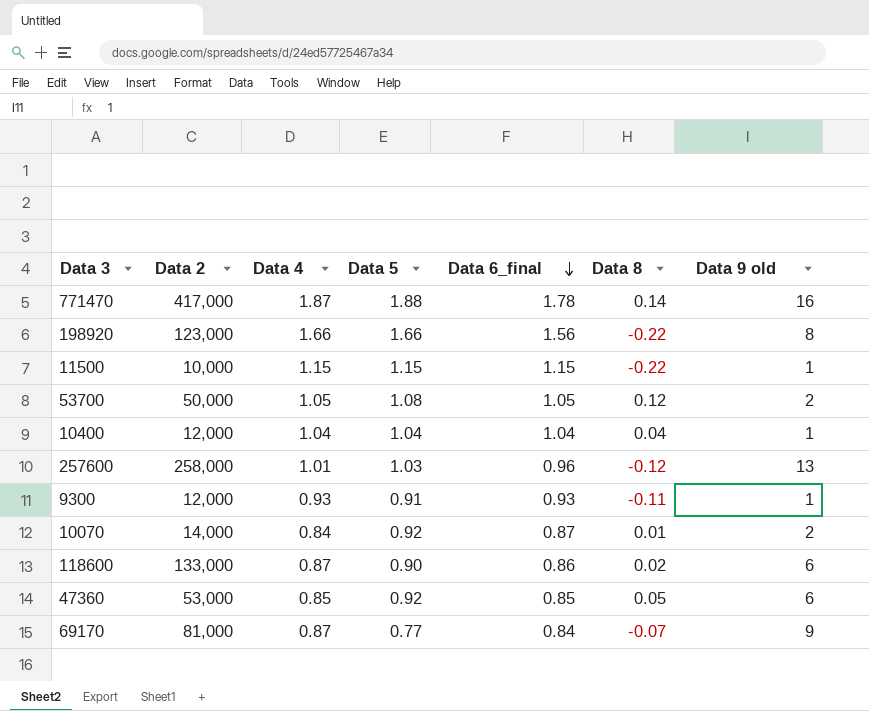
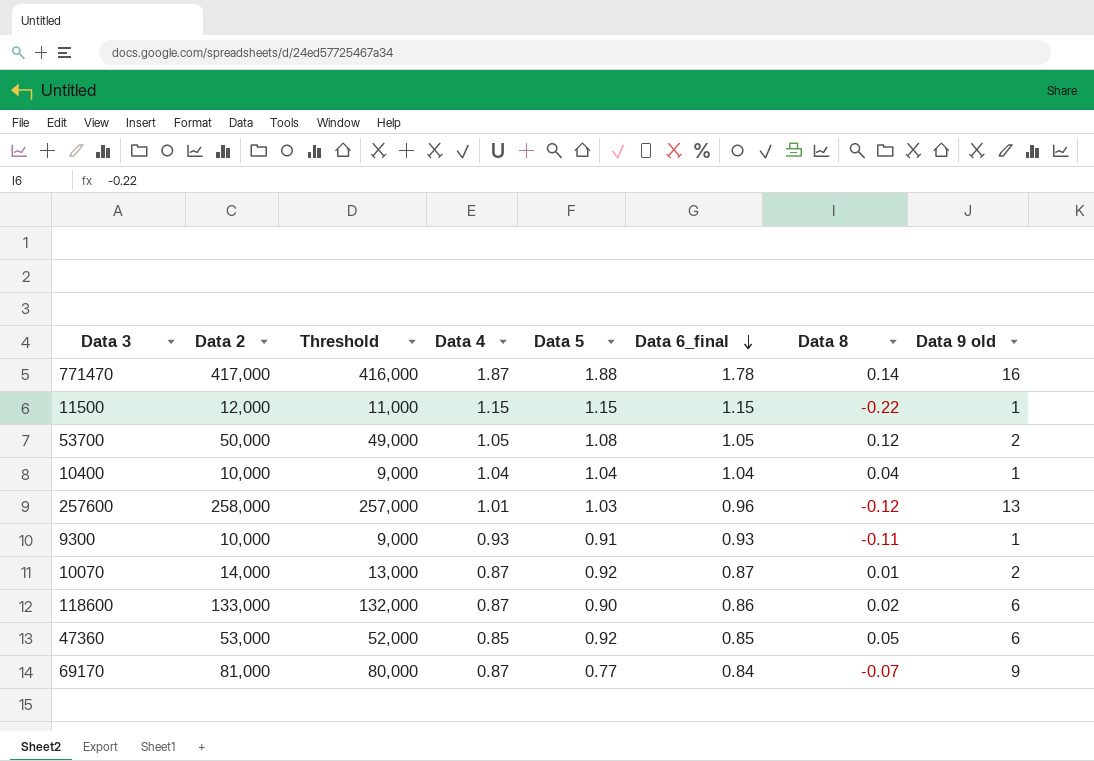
column Threshold | formula: none -> [Data 2] - 1000
row 198920: 123,000 | 1.66 | 1.66 | 1.56 | -0.22 | 8 -> none
11500 | Data 2: 10,000 -> 12,000
10400 | Data 2: 12,000 -> 10,000
9300 | Data 2: 12,000 -> 10,000
10070 | Data 4: 0.84 -> 0.87

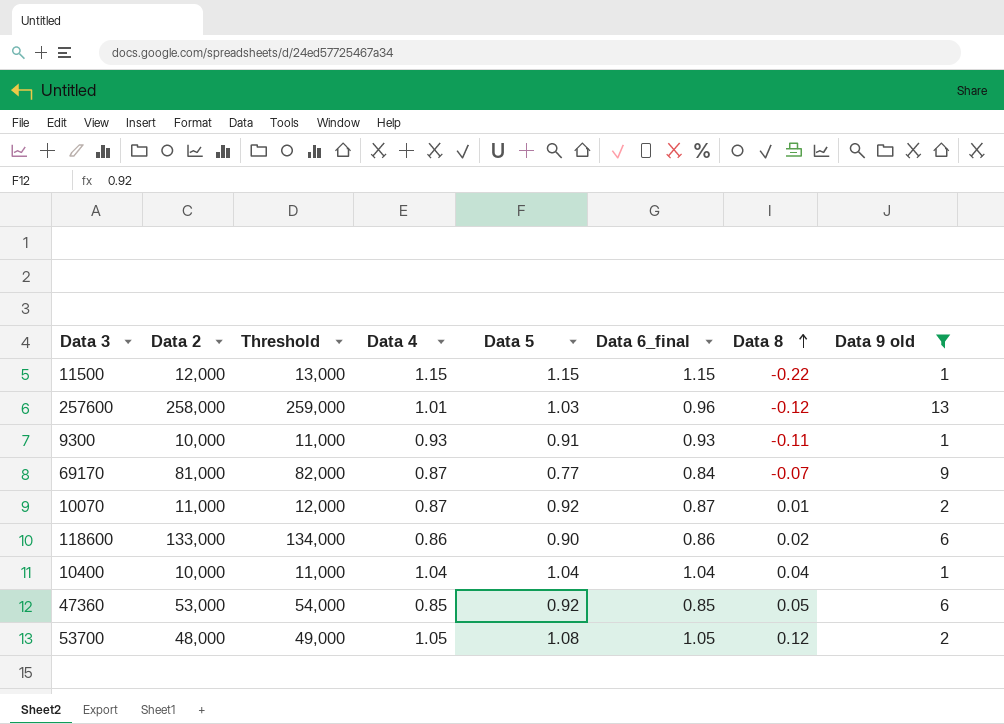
filter: none -> Data 9 old != 16
row order: Data 6_final descending -> Data 8 ascending
column Threshold | formula: [Data 2] - 1000 -> [Data 2] + 1000
10070 | Data 2: 14,000 -> 11,000
118600 | Data 4: 0.87 -> 0.86
53700 | Data 2: 50,000 -> 48,000

